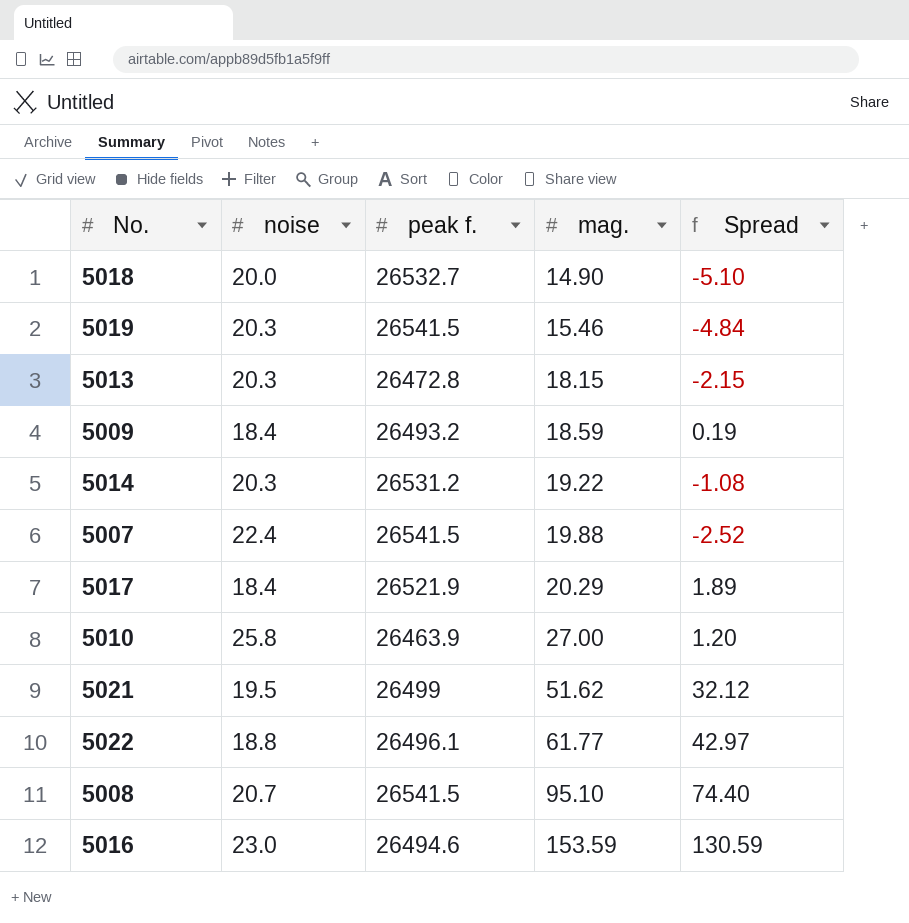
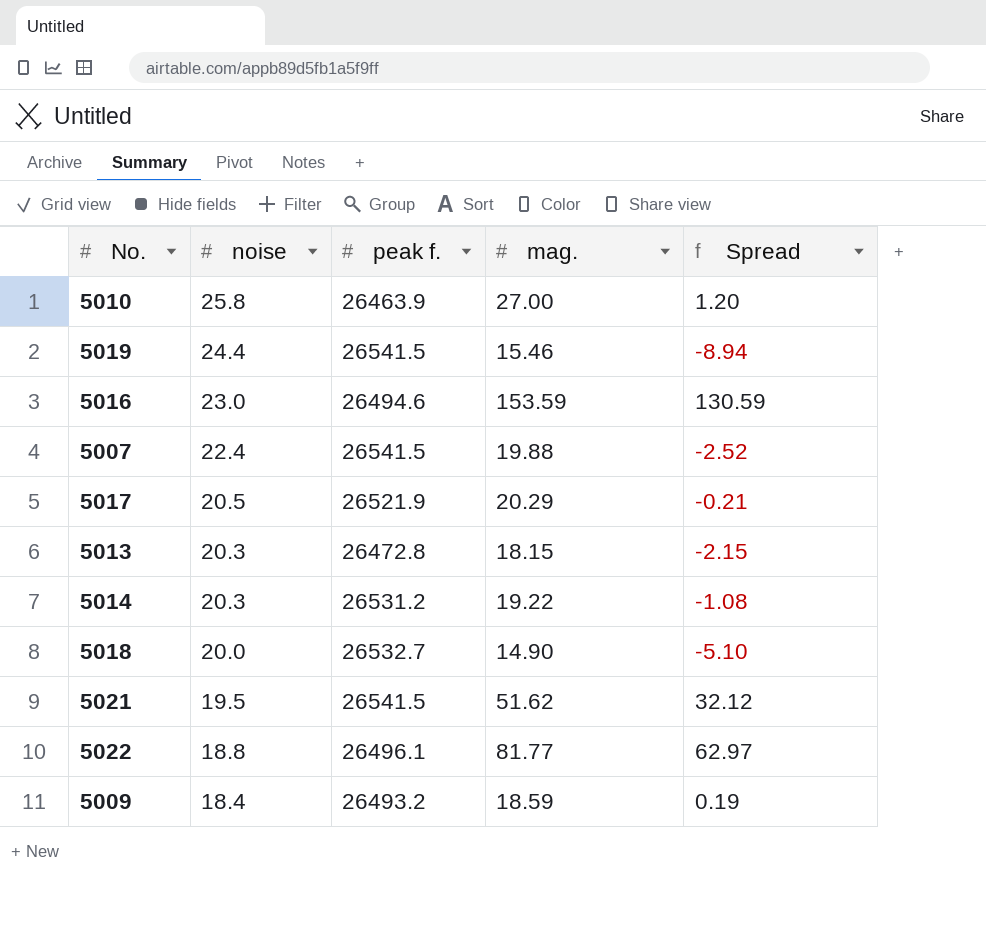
row order: mag. ascending -> noise descending
row 5008: 20.7 | 26541.5 | 95.10 | 74.40 -> none
5019 | noise: 20.3 -> 24.4
5019 | Spread: -4.84 -> -8.94
5017 | noise: 18.4 -> 20.5
5017 | Spread: 1.89 -> -0.21
5021 | peak f.: 26499 -> 26541.5
5022 | mag.: 61.77 -> 81.77
5022 | Spread: 42.97 -> 62.97

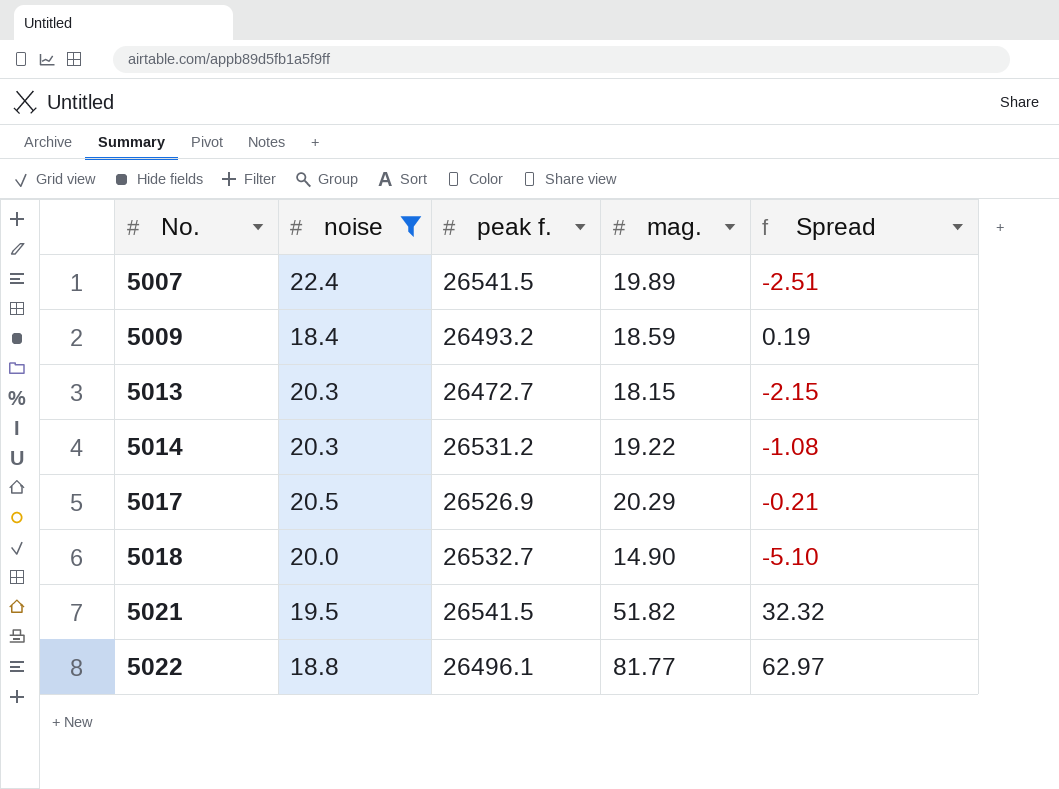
filter: none -> noise <= 22.4
row order: noise descending -> No. ascending
5007 | mag.: 19.88 -> 19.89
5007 | Spread: -2.52 -> -2.51
5013 | peak f.: 26472.8 -> 26472.7
5017 | peak f.: 26521.9 -> 26526.9
5021 | mag.: 51.62 -> 51.82
5021 | Spread: 32.12 -> 32.32

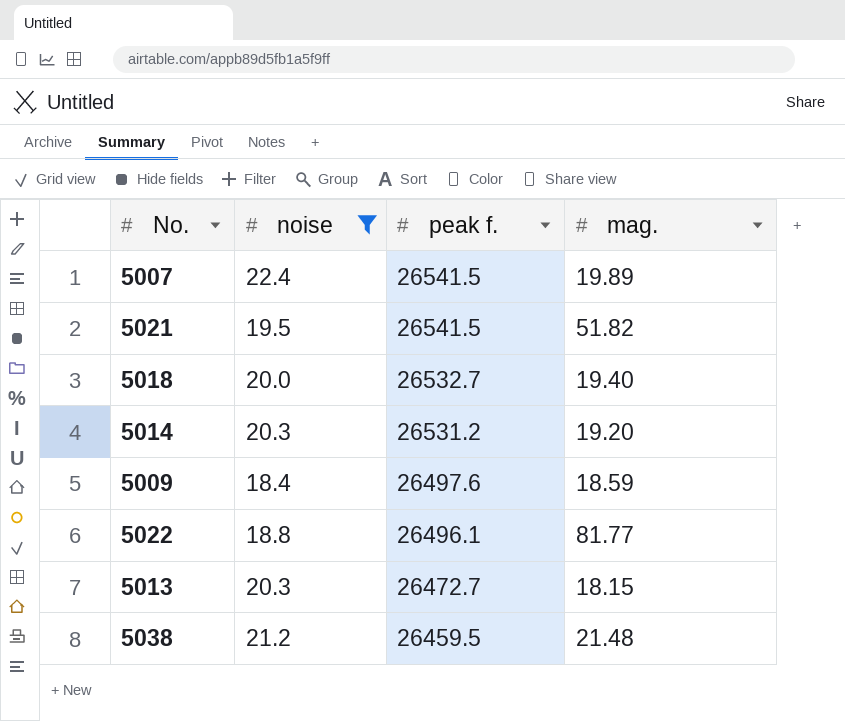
row order: No. ascending -> peak f. descending
column Spread | formula: [mag.] - [noise] -> none
row 5017: 20.5 | 26526.9 | 20.29 | -0.21 -> none
5018 | mag.: 14.90 -> 19.40
5014 | mag.: 19.22 -> 19.20
5009 | peak f.: 26493.2 -> 26497.6
row 5038: none -> 21.2 | 26459.5 | 21.48

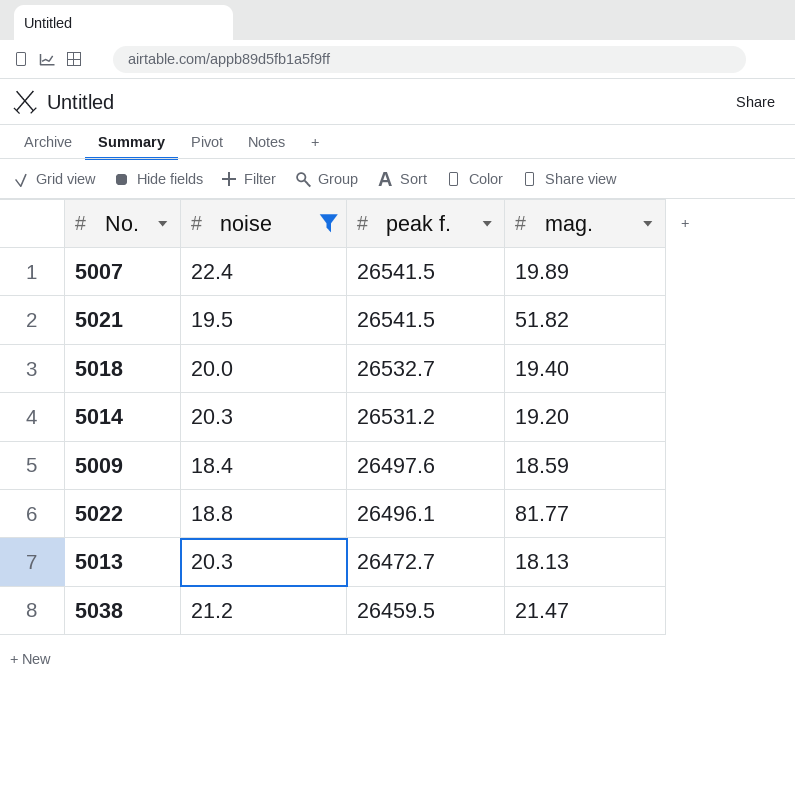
5013 | mag.: 18.15 -> 18.13
5038 | mag.: 21.48 -> 21.47

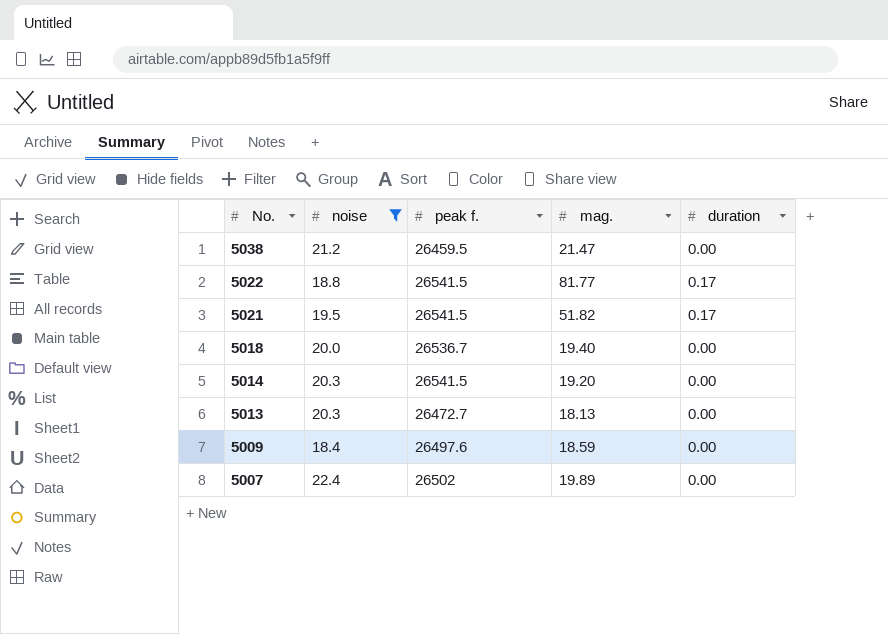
row order: peak f. descending -> No. descending
column duration | position: none -> 5
5022 | peak f.: 26496.1 -> 26541.5
5018 | peak f.: 26532.7 -> 26536.7
5014 | peak f.: 26531.2 -> 26541.5
5007 | peak f.: 26541.5 -> 26502

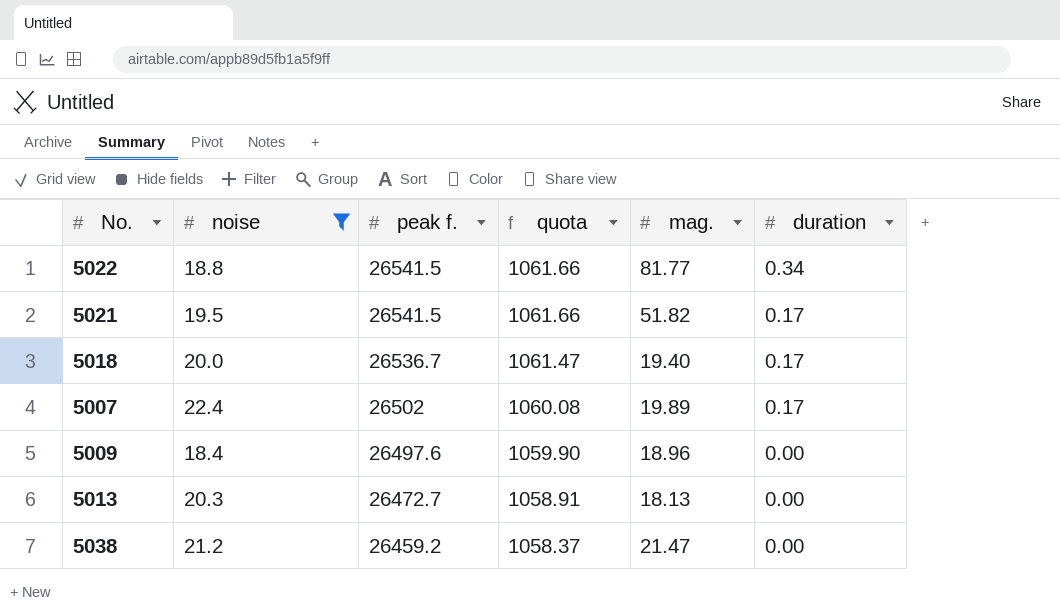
row order: No. descending -> peak f. descending
column quota | formula: none -> [peak f.] * 0.04
row 5014: 20.3 | 26541.5 | 19.20 | 0.00 -> none
5022 | duration: 0.17 -> 0.34
5018 | duration: 0.00 -> 0.17
5007 | duration: 0.00 -> 0.17
5009 | mag.: 18.59 -> 18.96
5038 | peak f.: 26459.5 -> 26459.2

